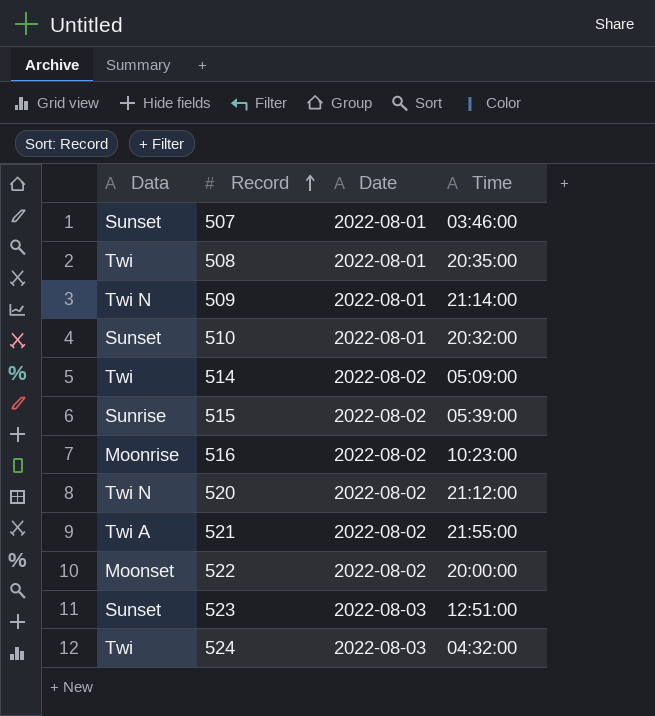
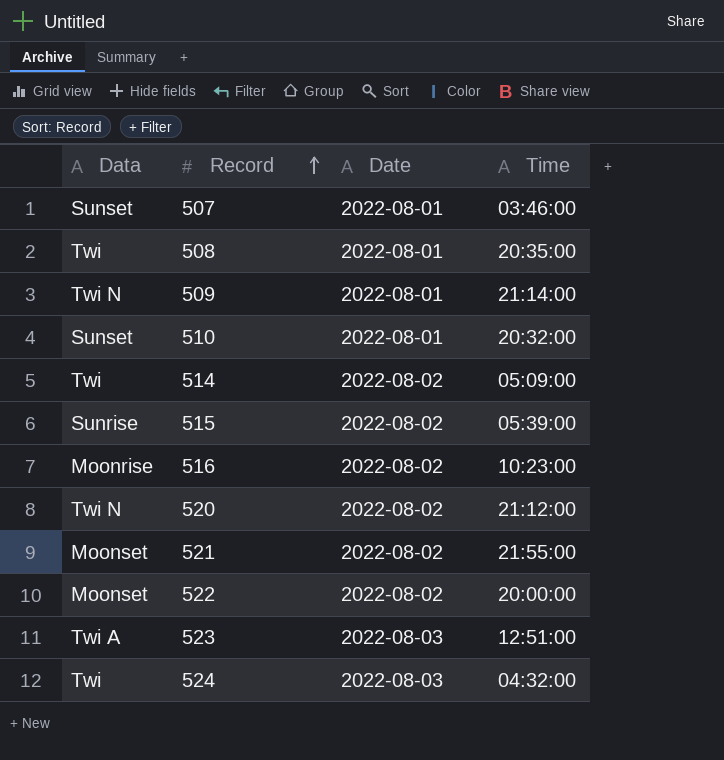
521 | Data: Twi A -> Moonset
523 | Data: Sunset -> Twi A

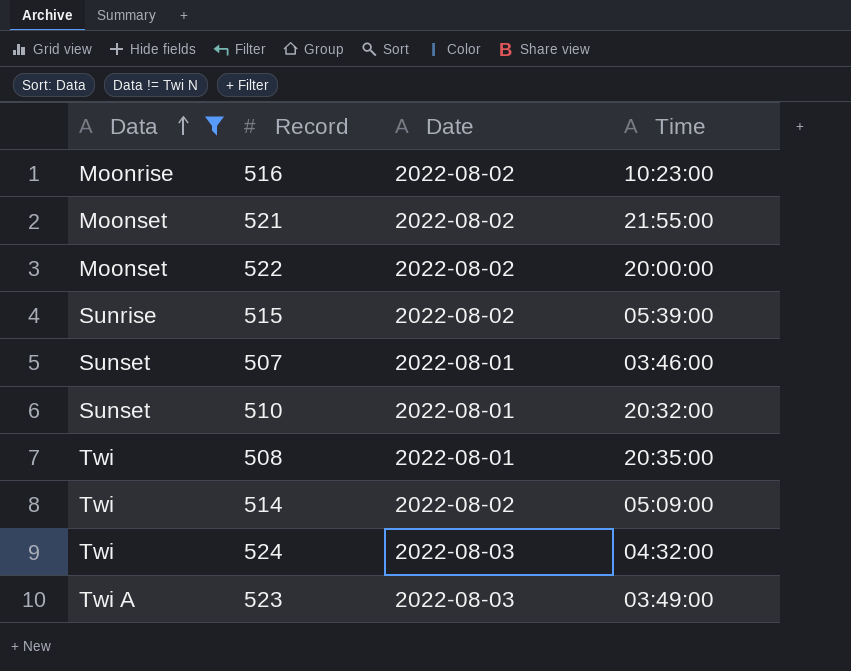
filter: none -> Data != Twi N
row order: Record ascending -> Data ascending
523 | Time: 12:51:00 -> 03:49:00

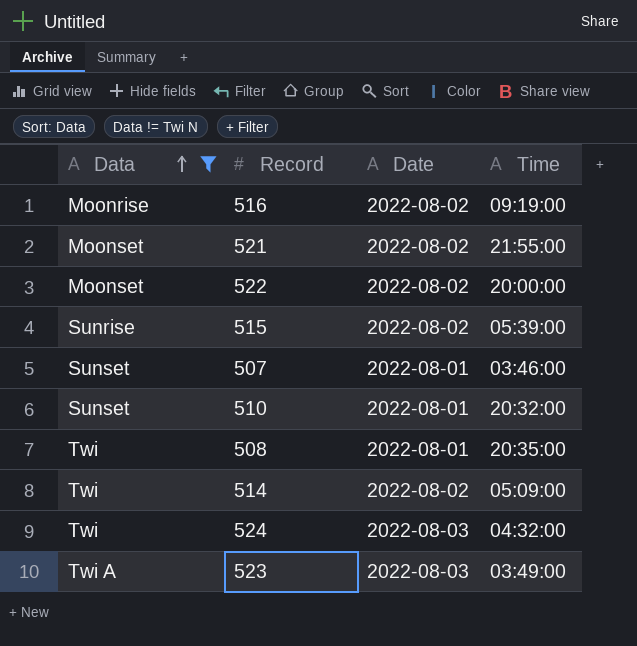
516 | Time: 10:23:00 -> 09:19:00

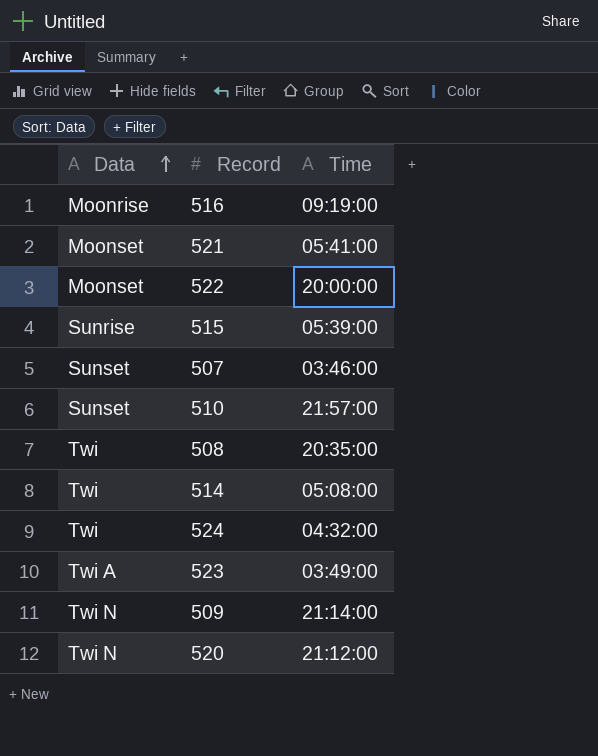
filter: Data != Twi N -> none
column Date | position: 3 -> none
521 | Time: 21:55:00 -> 05:41:00
510 | Time: 20:32:00 -> 21:57:00
514 | Time: 05:09:00 -> 05:08:00

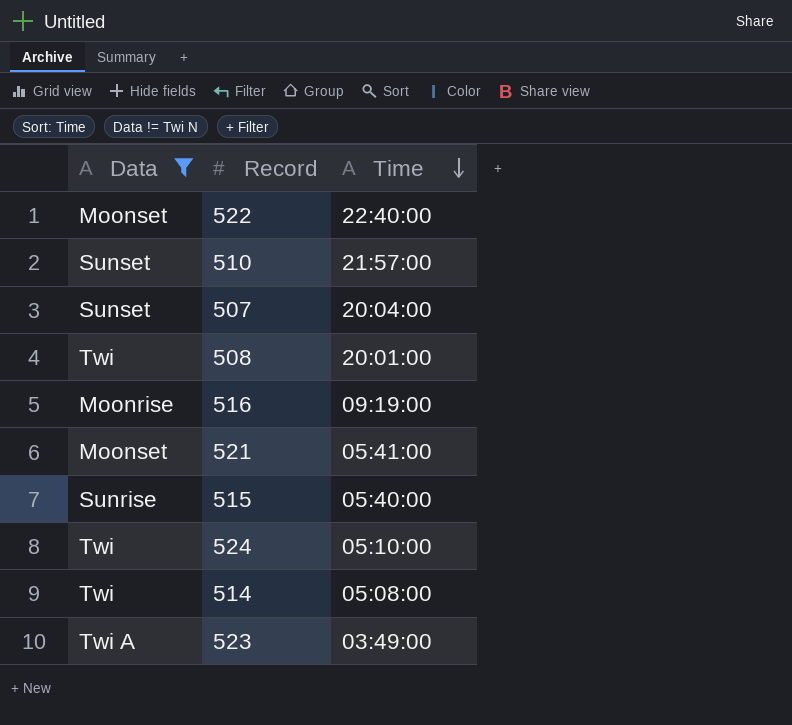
filter: none -> Data != Twi N
row order: Data ascending -> Time descending
522 | Time: 20:00:00 -> 22:40:00
507 | Time: 03:46:00 -> 20:04:00
508 | Time: 20:35:00 -> 20:01:00
515 | Time: 05:39:00 -> 05:40:00
524 | Time: 04:32:00 -> 05:10:00

